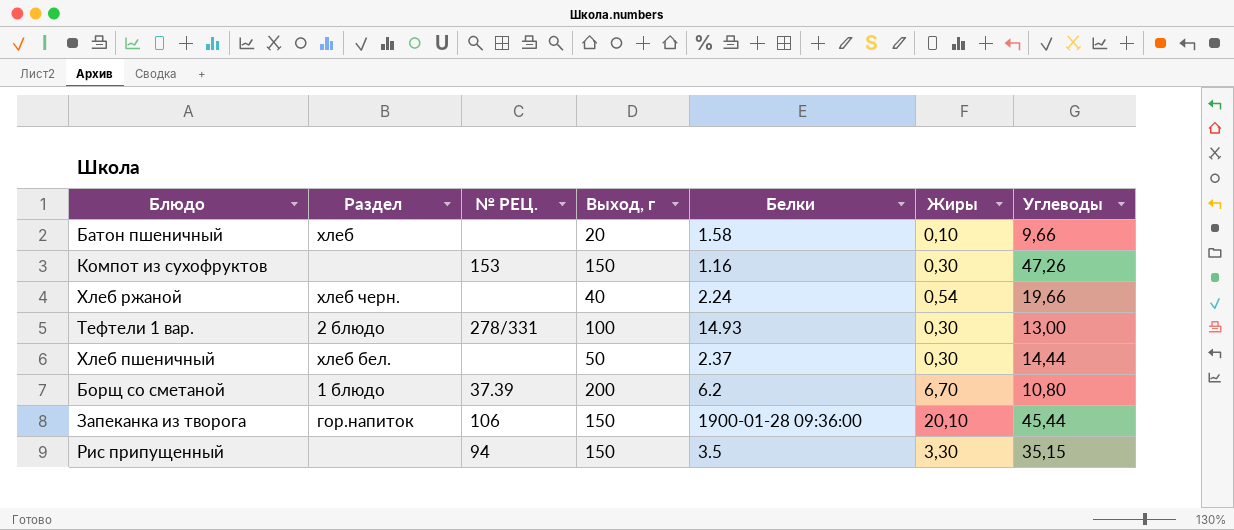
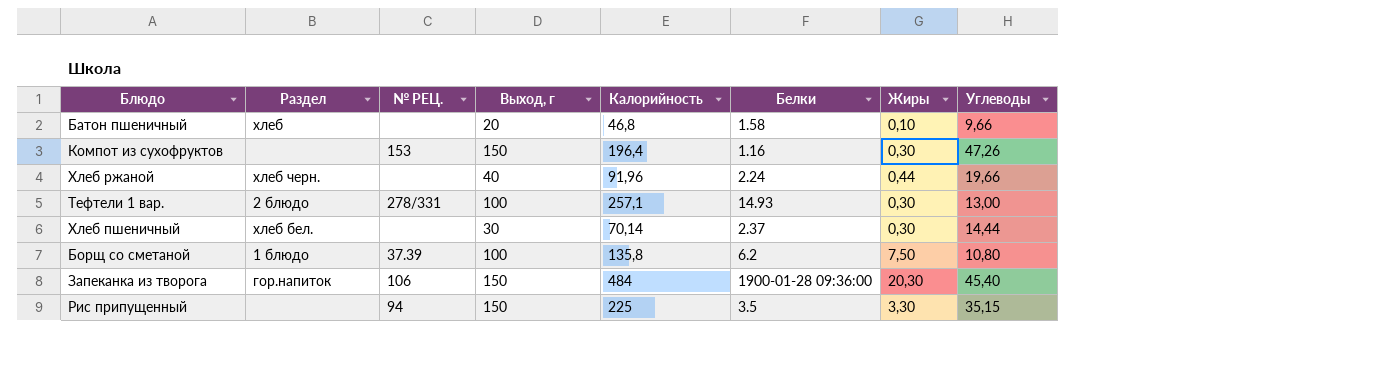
column Калорийность | position: none -> 5
Хлеб ржаной | Жиры: 0,54 -> 0,44
Хлеб пшеничный | Выход, г: 50 -> 30
Борщ со сметаной | Выход, г: 200 -> 100
Борщ со сметаной | Жиры: 6,70 -> 7,50
Запеканка из творога | Жиры: 20,10 -> 20,30
Запеканка из творога | Углеводы: 45,44 -> 45,40

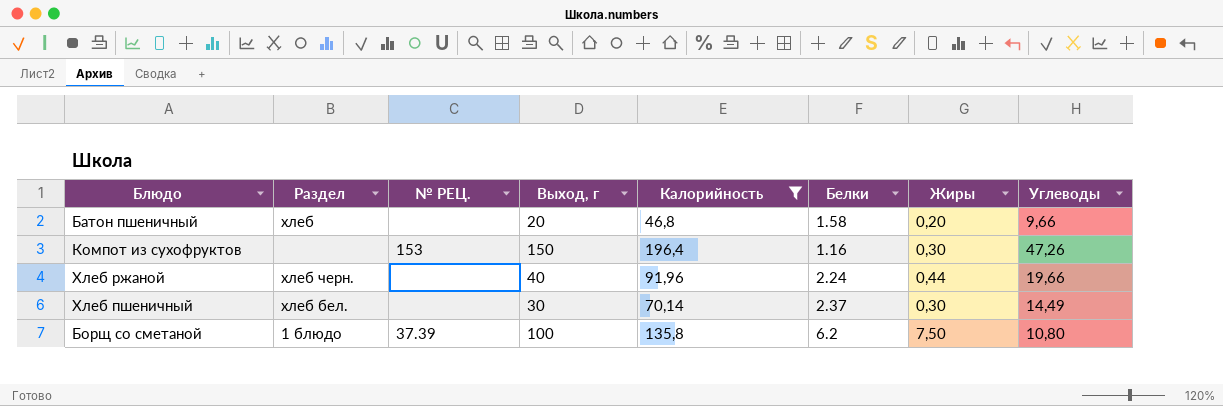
filter: none -> Калорийность <= 196,4
Батон пшеничный | Жиры: 0,10 -> 0,20
Хлеб пшеничный | Углеводы: 14,44 -> 14,49

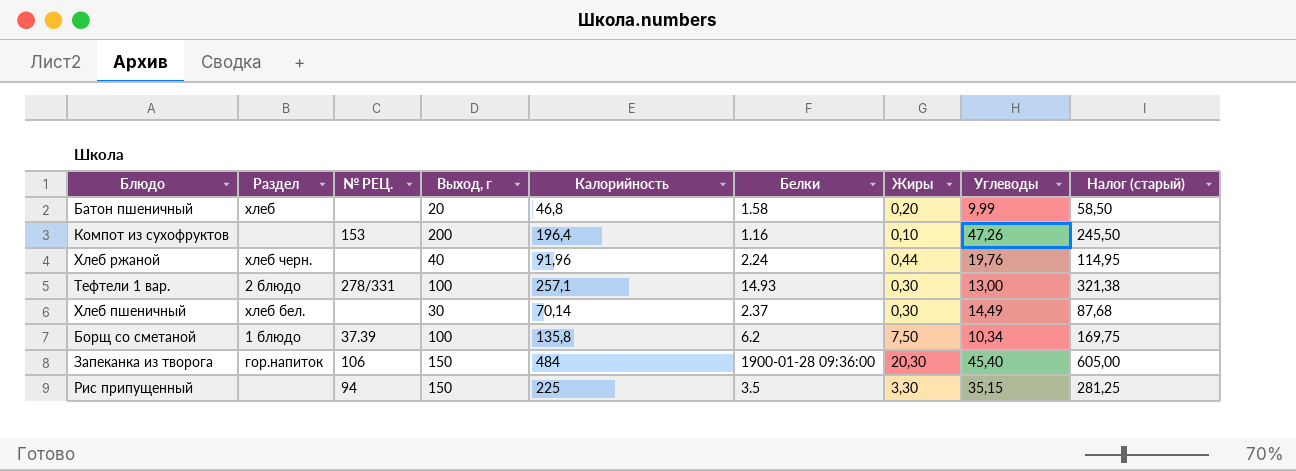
filter: Калорийность <= 196,4 -> none
column Налог (старый) | formula: none -> [Калорийность] * 1,25
Батон пшеничный | Углеводы: 9,66 -> 9,99
Компот из сухофруктов | Выход, г: 150 -> 200
Компот из сухофруктов | Жиры: 0,30 -> 0,10
Хлеб ржаной | Углеводы: 19,66 -> 19,76
Борщ со сметаной | Углеводы: 10,80 -> 10,34

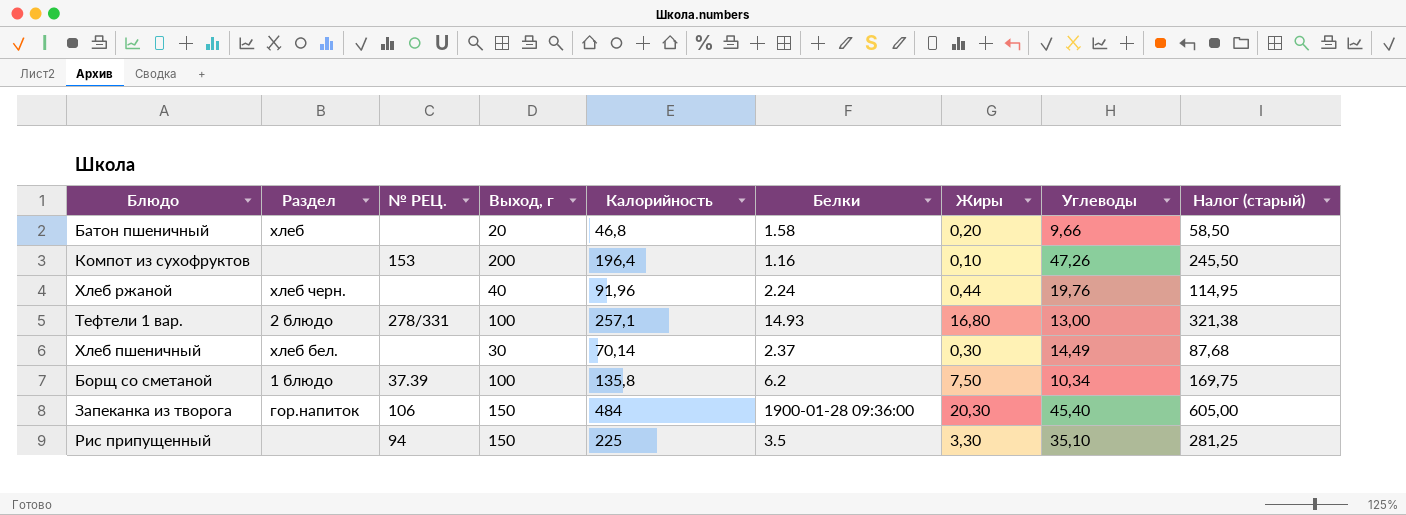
Батон пшеничный | Углеводы: 9,99 -> 9,66
Тефтели 1 вар. | Жиры: 0,30 -> 16,80
Рис припущенный | Углеводы: 35,15 -> 35,10

